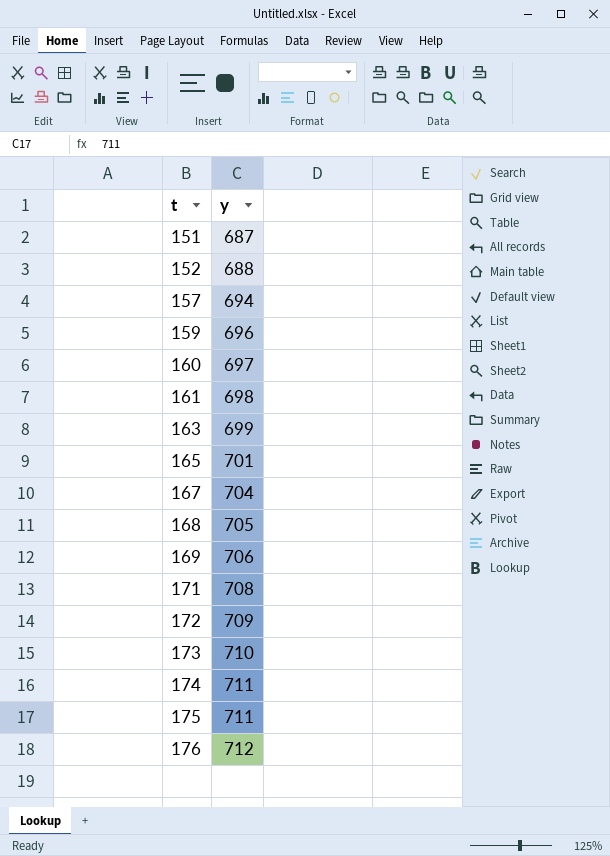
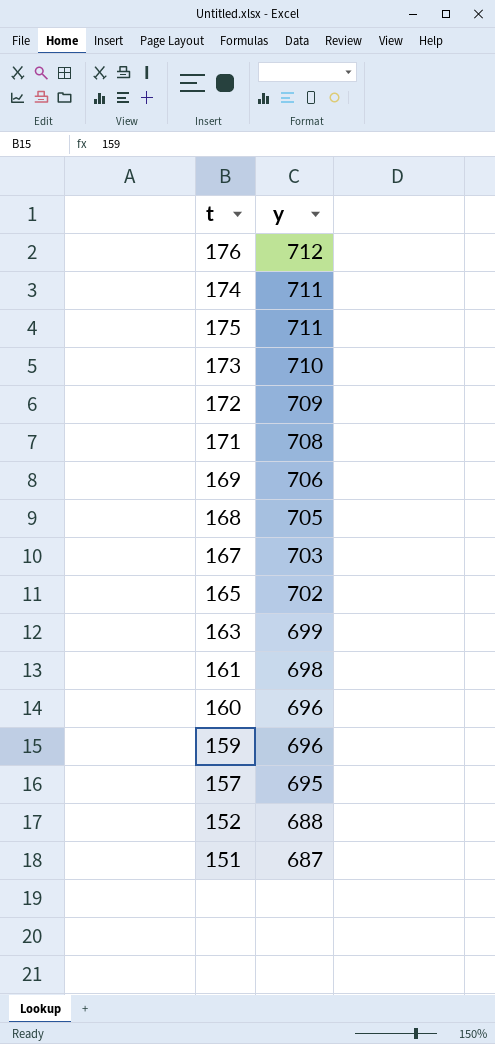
row order: t ascending -> y descending
167 | y: 704 -> 703
165 | y: 701 -> 702
160 | y: 697 -> 696
157 | y: 694 -> 695

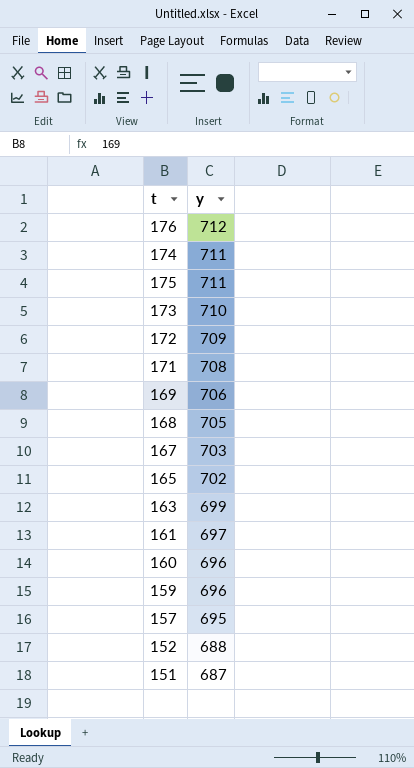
161 | y: 698 -> 697

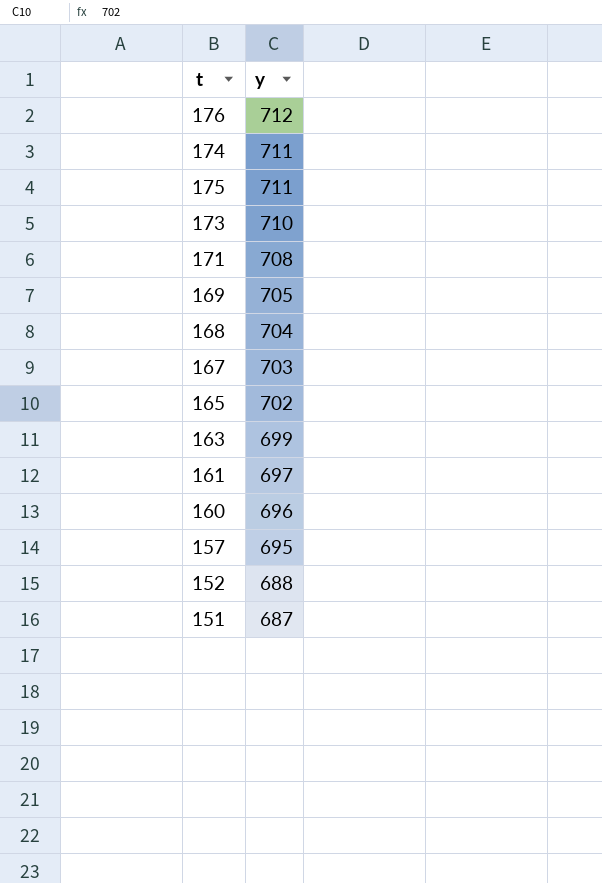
row 172: 709 -> none
row 159: 696 -> none
169 | y: 706 -> 705
168 | y: 705 -> 704

